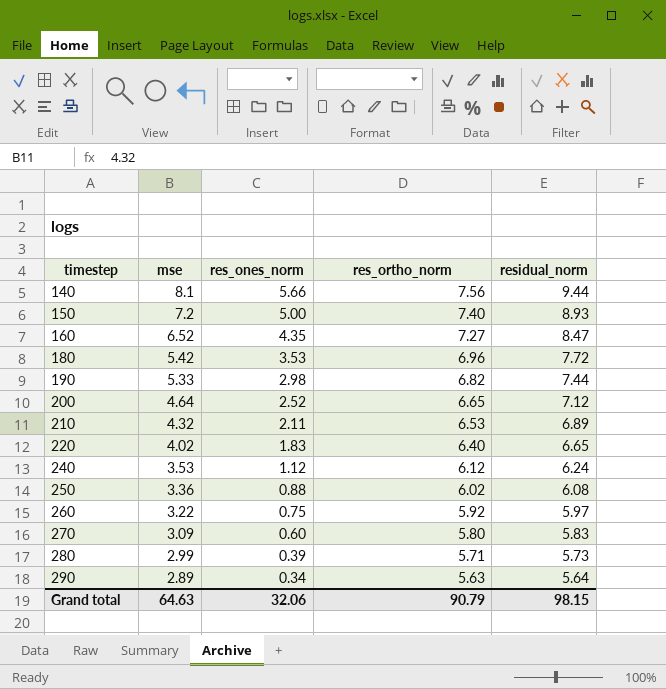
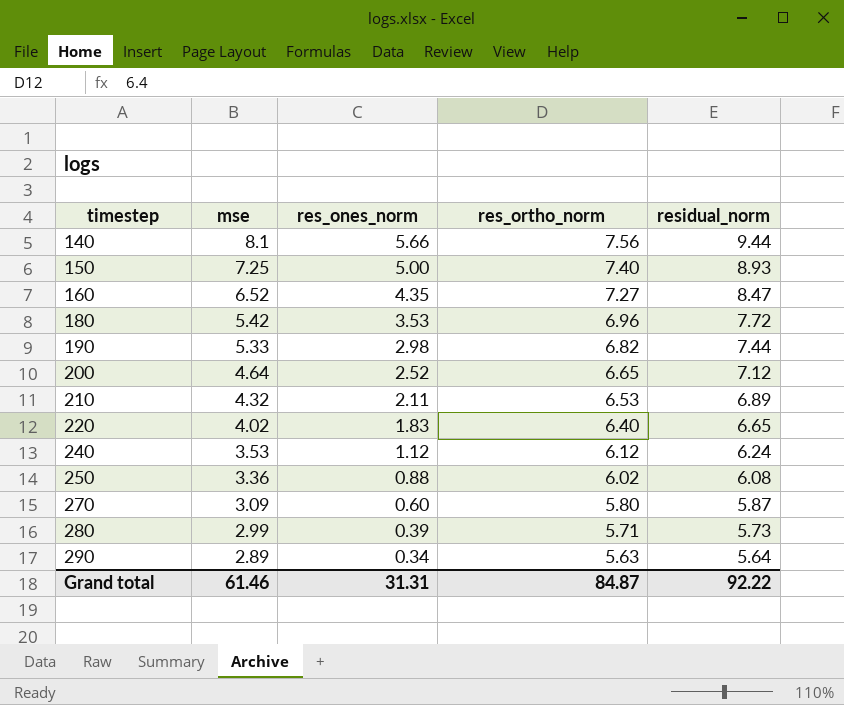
row 260: 3.22 | 0.75 | 5.92 | 5.97 -> none
150 | mse: 7.2 -> 7.25
270 | residual_norm: 5.83 -> 5.87
Grand total | mse: 64.63 -> 61.46
Grand total | res_ones_norm: 32.06 -> 31.31
Grand total | res_ortho_norm: 90.79 -> 84.87
Grand total | residual_norm: 98.15 -> 92.22

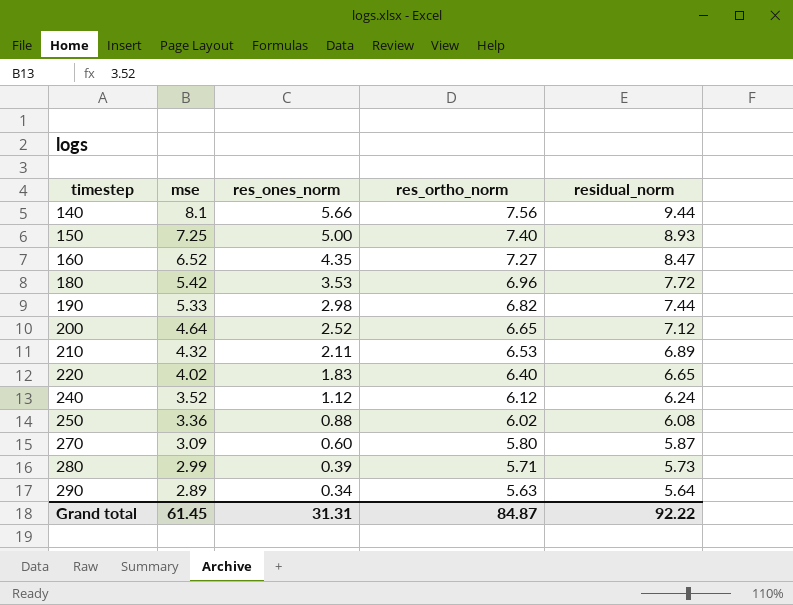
240 | mse: 3.53 -> 3.52
Grand total | mse: 61.46 -> 61.45

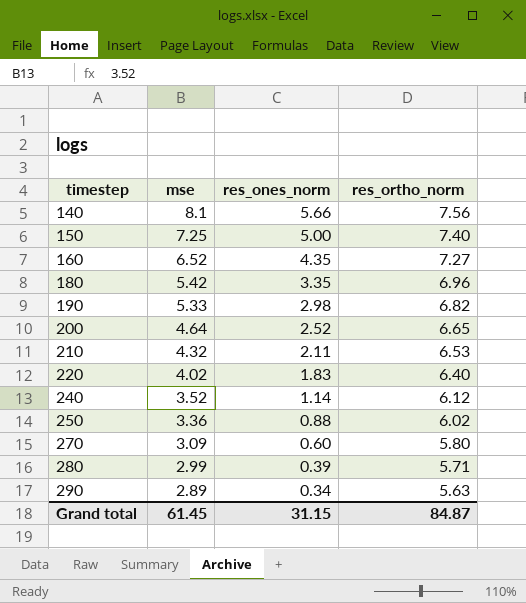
column residual_norm | position: 5 -> none
180 | res_ones_norm: 3.53 -> 3.35
240 | res_ones_norm: 1.12 -> 1.14
Grand total | res_ones_norm: 31.31 -> 31.15

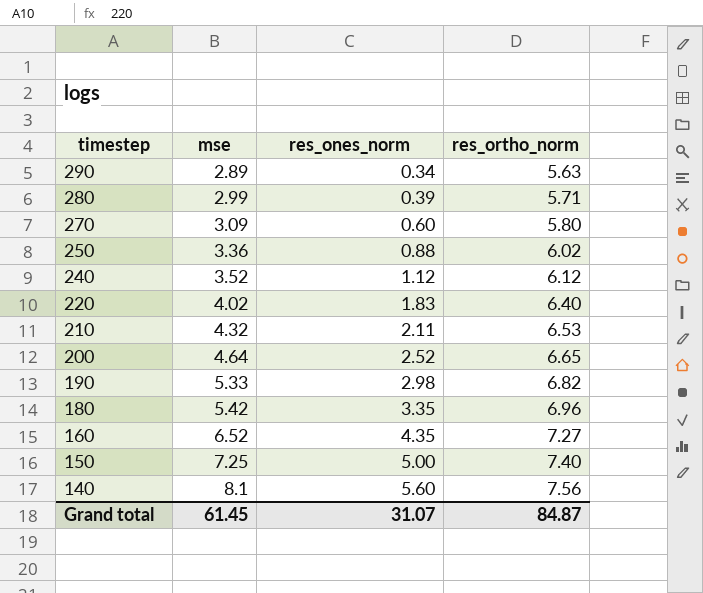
row order: timestep ascending -> timestep descending
240 | res_ones_norm: 1.14 -> 1.12
140 | res_ones_norm: 5.66 -> 5.60
Grand total | res_ones_norm: 31.15 -> 31.07

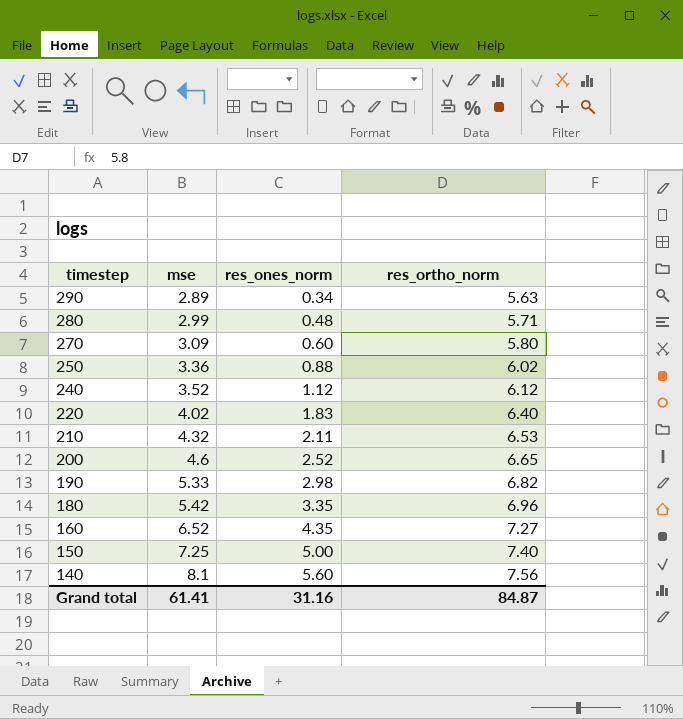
280 | res_ones_norm: 0.39 -> 0.48
200 | mse: 4.64 -> 4.6
Grand total | mse: 61.45 -> 61.41
Grand total | res_ones_norm: 31.07 -> 31.16

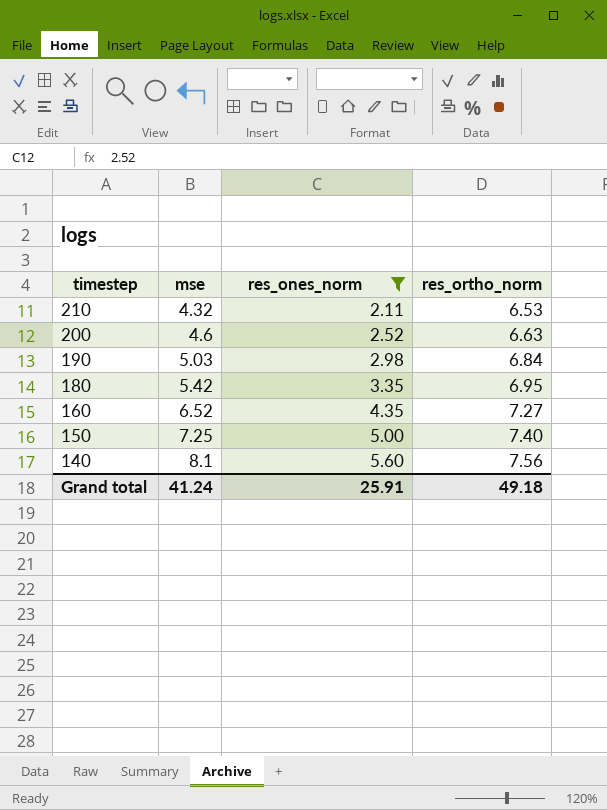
filter: none -> res_ones_norm >= 2.11
200 | res_ortho_norm: 6.65 -> 6.63
190 | mse: 5.33 -> 5.03
190 | res_ortho_norm: 6.82 -> 6.84
180 | res_ortho_norm: 6.96 -> 6.95
Grand total | mse: 61.41 -> 41.24
Grand total | res_ones_norm: 31.16 -> 25.91
Grand total | res_ortho_norm: 84.87 -> 49.18

